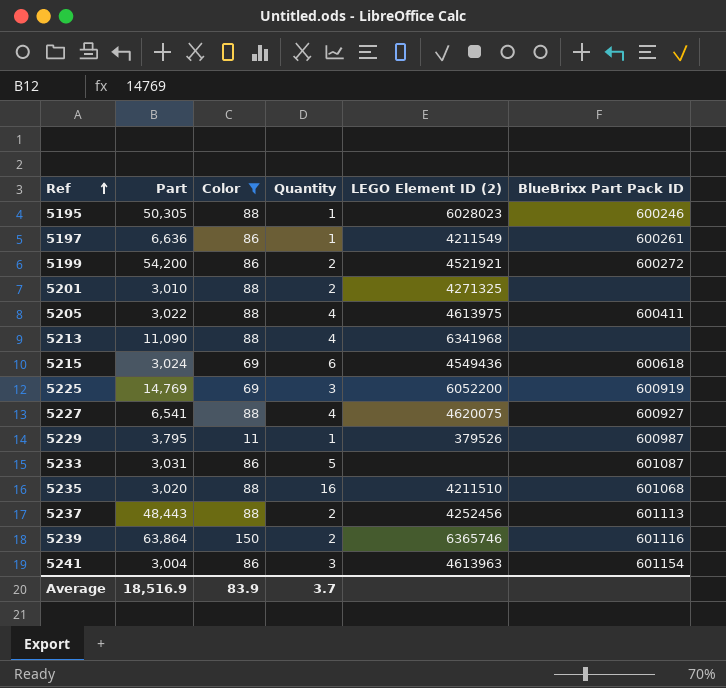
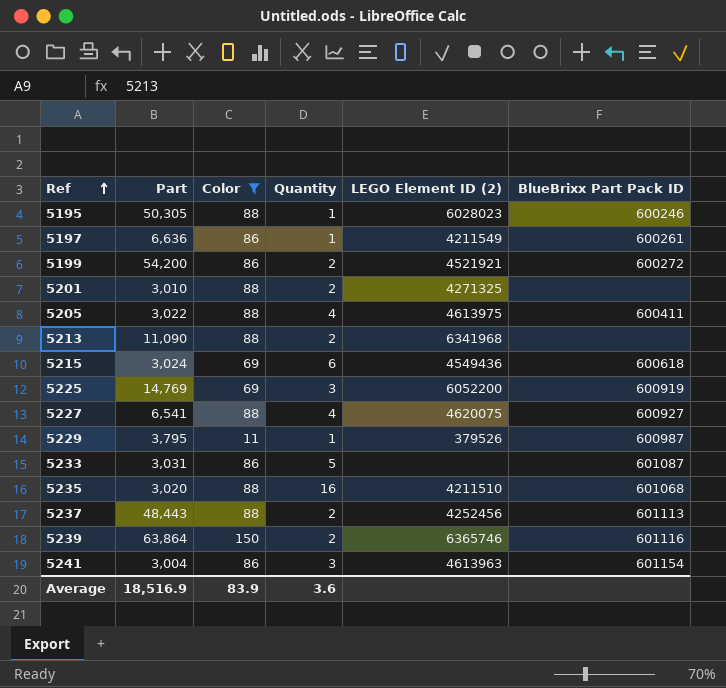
5213 | Quantity: 4 -> 2
Average | Quantity: 3.7 -> 3.6

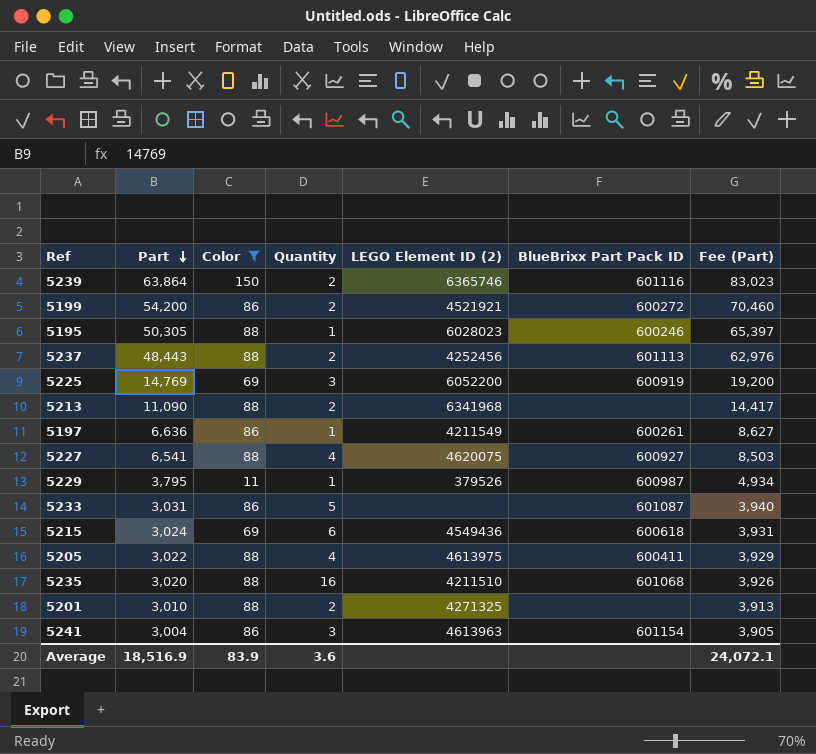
row order: Ref ascending -> Part descending
column Fee (Part) | formula: none -> [Part] * 1.3

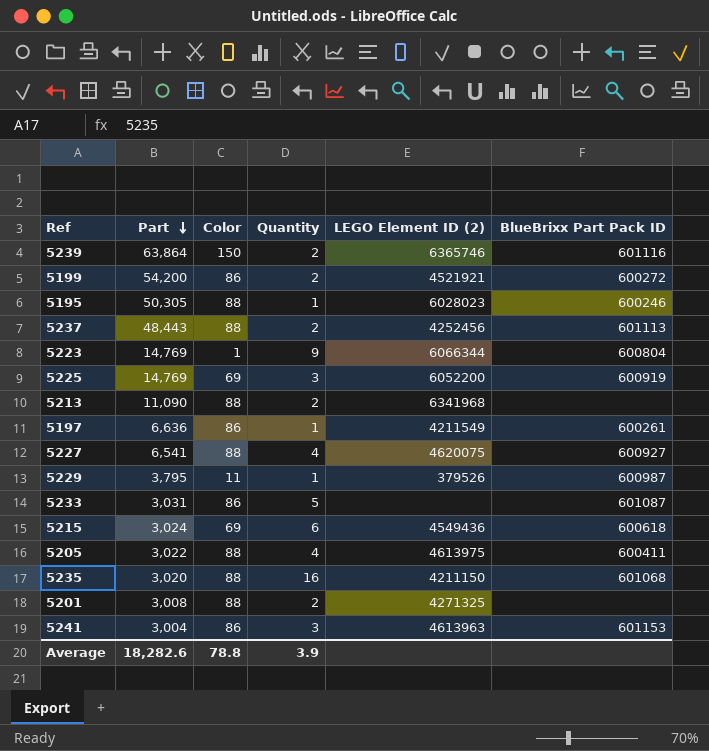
filter: Color != 1 -> none
column Fee (Part) | formula: [Part] * 1.3 -> none
5235 | LEGO Element ID (2): 4211510 -> 4211150
5201 | Part: 3,010 -> 3,008
5241 | BlueBrixx Part Pack ID: 601154 -> 601153
Average | Part: 18,516.9 -> 18,282.6
Average | Color: 83.9 -> 78.8
Average | Quantity: 3.6 -> 3.9

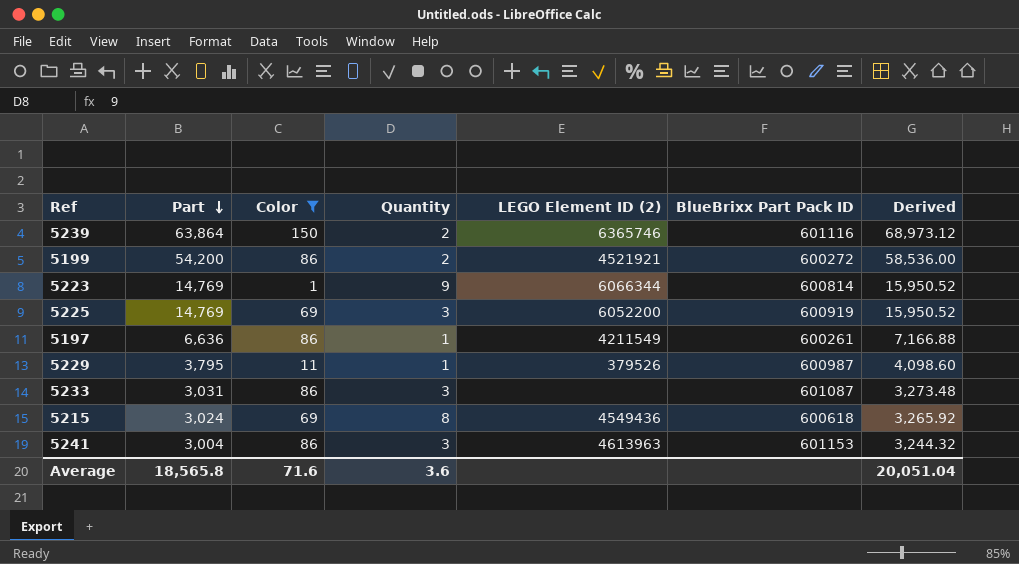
filter: none -> Color != 88
column Derived | formula: none -> [Part] * 1.08
5223 | BlueBrixx Part Pack ID: 600804 -> 600814
5233 | Quantity: 5 -> 3
5215 | Quantity: 6 -> 8
Average | Part: 18,282.6 -> 18,565.8
Average | Color: 78.8 -> 71.6
Average | Quantity: 3.9 -> 3.6

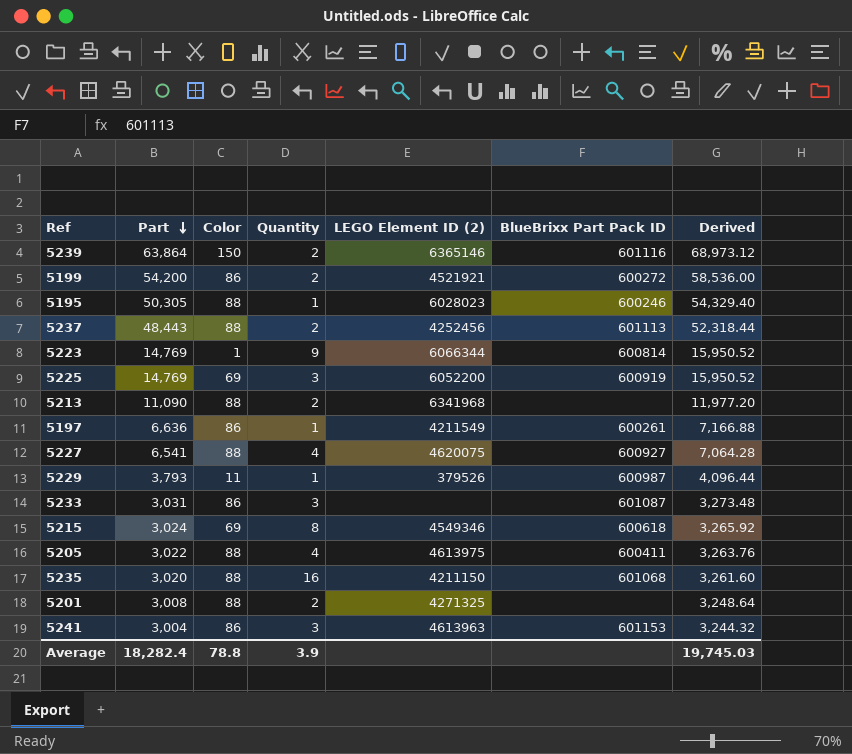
filter: Color != 88 -> none
5239 | LEGO Element ID (2): 6365746 -> 6365146
5229 | Part: 3,795 -> 3,793
5229 | Derived: 4,098.60 -> 4,096.44
5215 | LEGO Element ID (2): 4549436 -> 4549346
Average | Part: 18,565.8 -> 18,282.4
Average | Color: 71.6 -> 78.8
Average | Quantity: 3.6 -> 3.9
Average | Derived: 20,051.04 -> 19,745.03

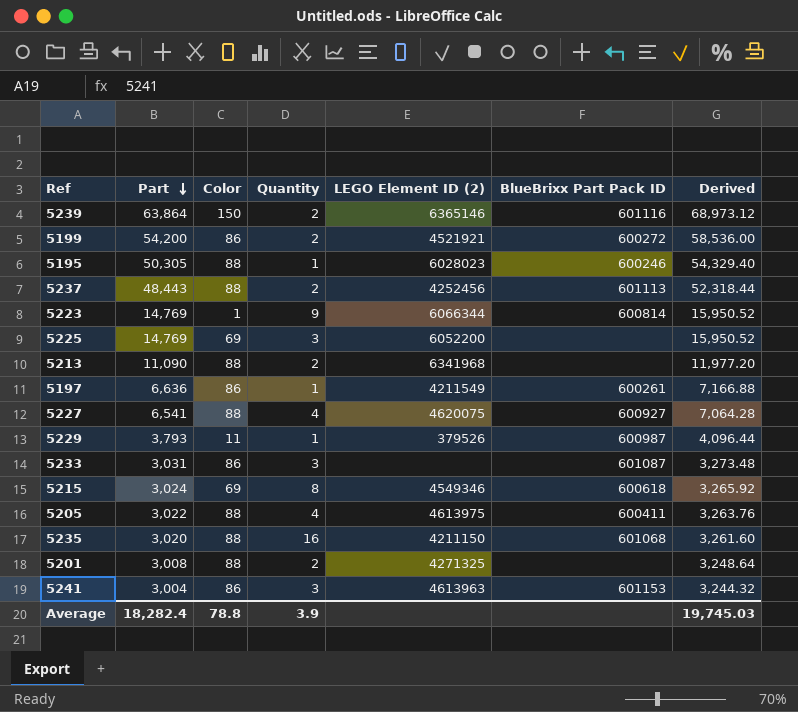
5225 | BlueBrixx Part Pack ID: 600919 -> none

